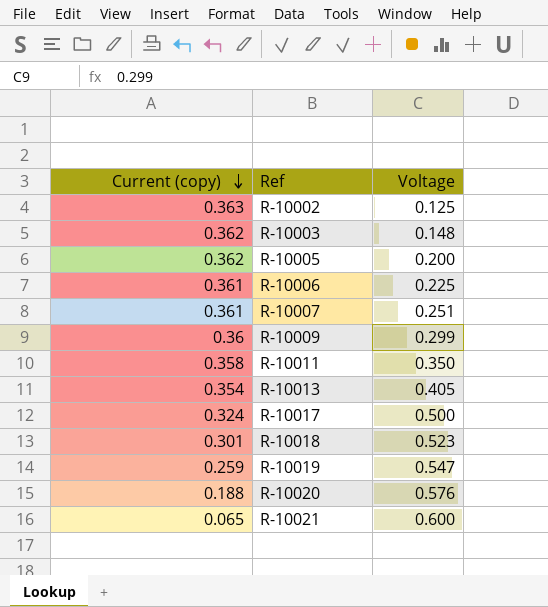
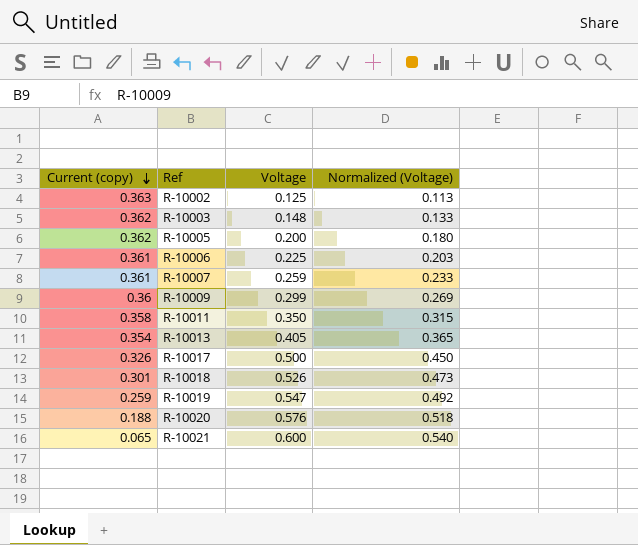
column Normalized (Voltage) | formula: none -> [Voltage] * 0.9
R-10007 | Voltage: 0.251 -> 0.259
R-10017 | Current (copy): 0.324 -> 0.326
R-10018 | Voltage: 0.523 -> 0.526

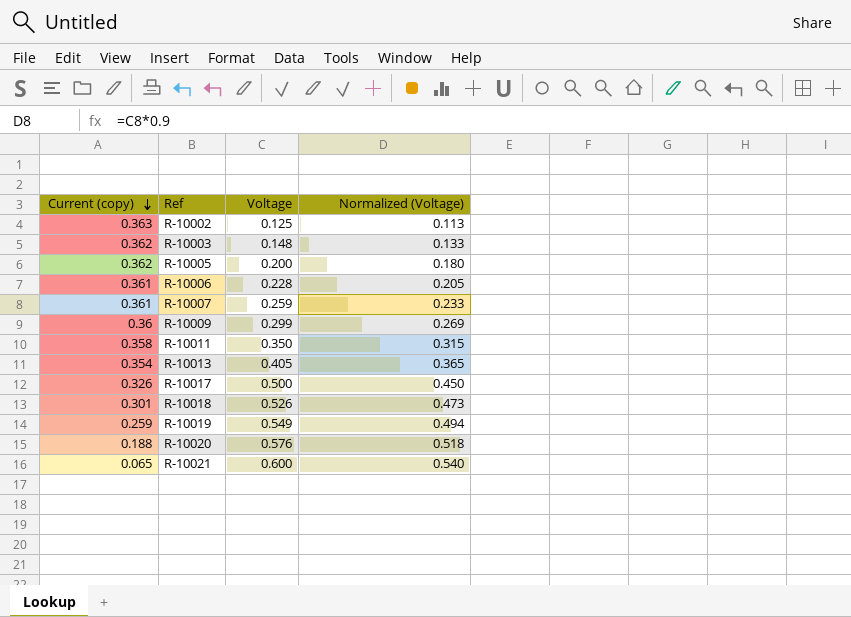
R-10006 | Voltage: 0.225 -> 0.228
R-10006 | Normalized (Voltage): 0.203 -> 0.205
R-10019 | Voltage: 0.547 -> 0.549
R-10019 | Normalized (Voltage): 0.492 -> 0.494

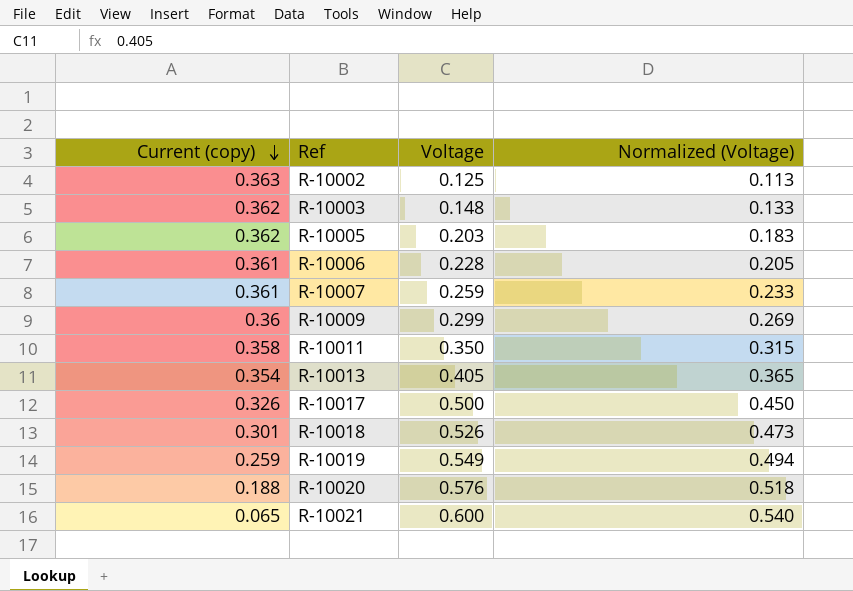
R-10005 | Voltage: 0.200 -> 0.203
R-10005 | Normalized (Voltage): 0.180 -> 0.183

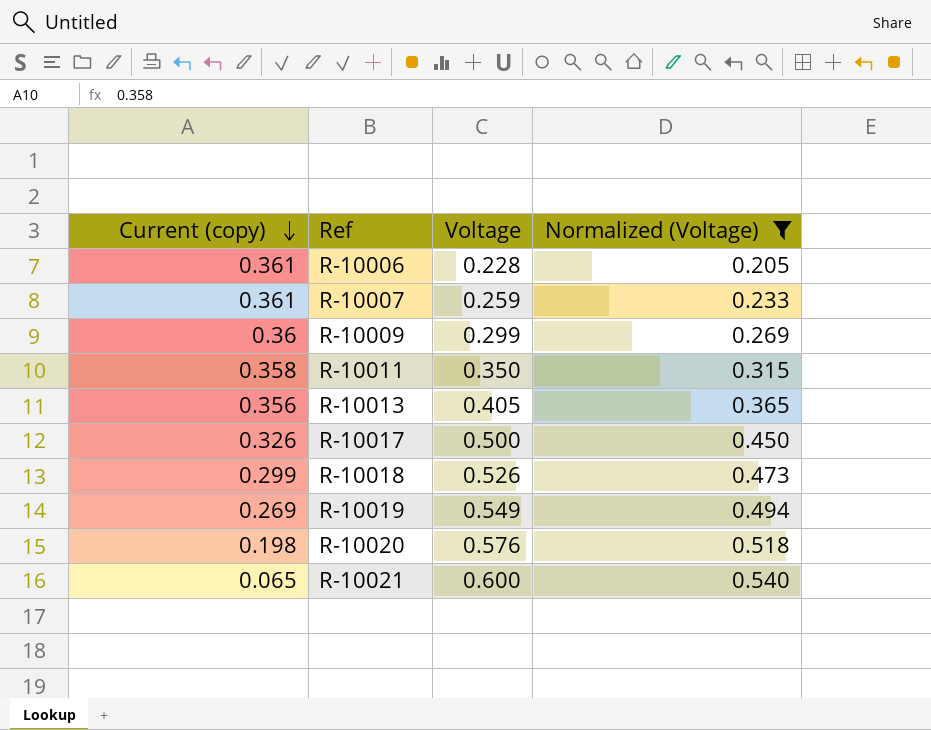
filter: none -> Normalized (Voltage) >= 0.205
R-10013 | Current (copy): 0.354 -> 0.356
R-10018 | Current (copy): 0.301 -> 0.299
R-10019 | Current (copy): 0.259 -> 0.269
R-10020 | Current (copy): 0.188 -> 0.198

